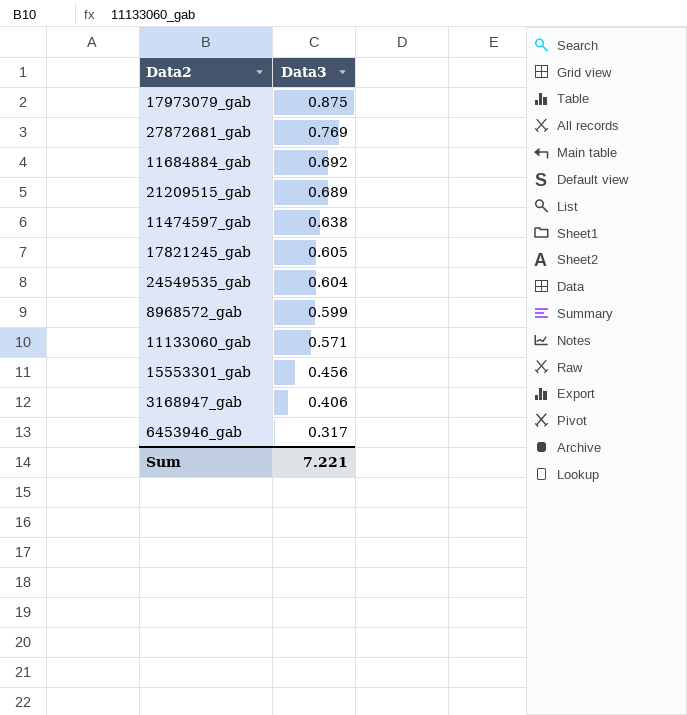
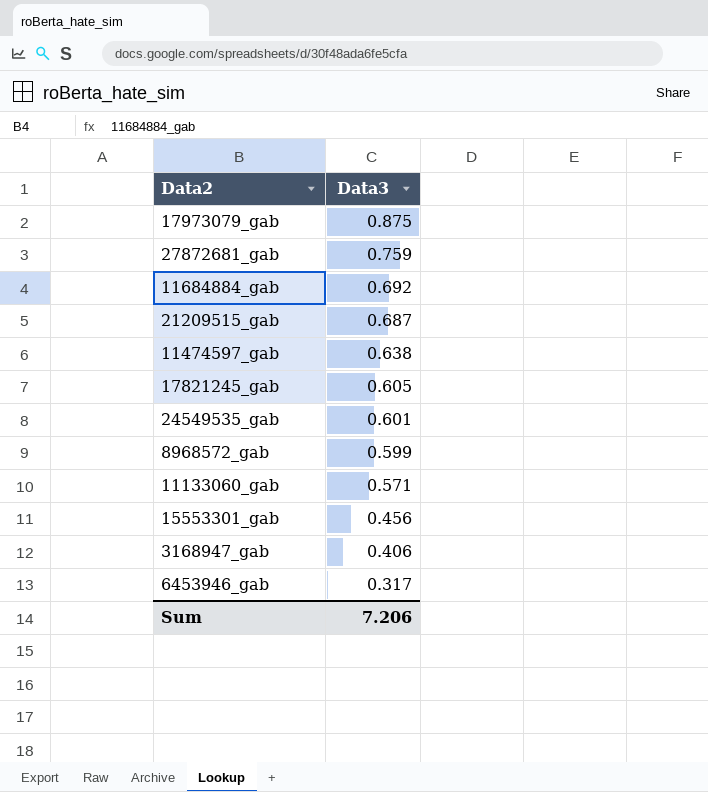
27872681_gab | Data3: 0.769 -> 0.759
21209515_gab | Data3: 0.689 -> 0.687
24549535_gab | Data3: 0.604 -> 0.601
Sum | Data3: 7.221 -> 7.206

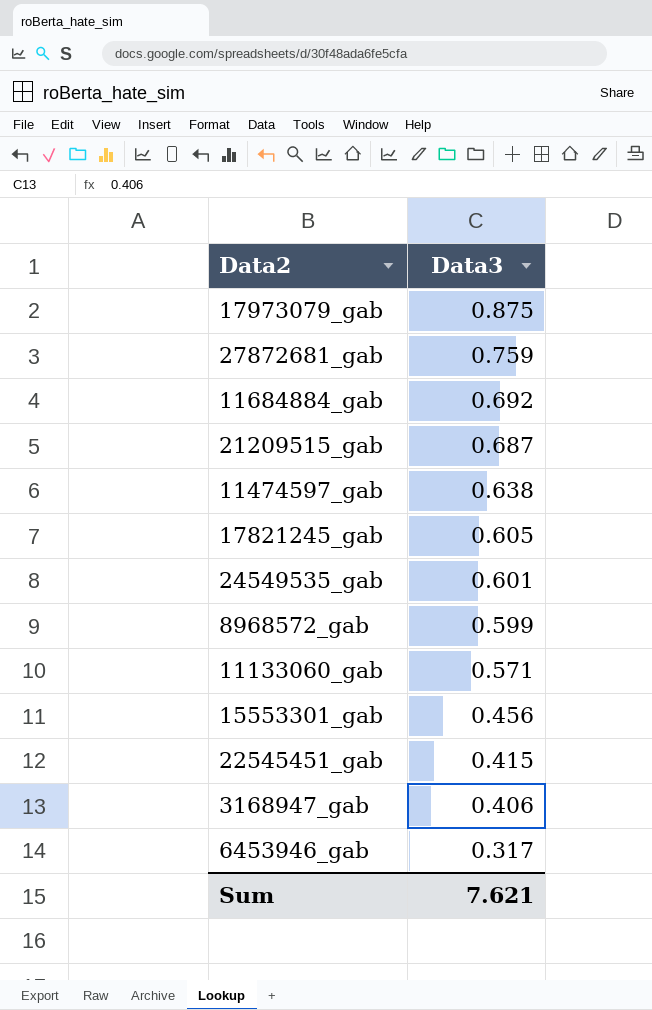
row 22545451_gab: none -> 0.415
Sum | Data3: 7.206 -> 7.621

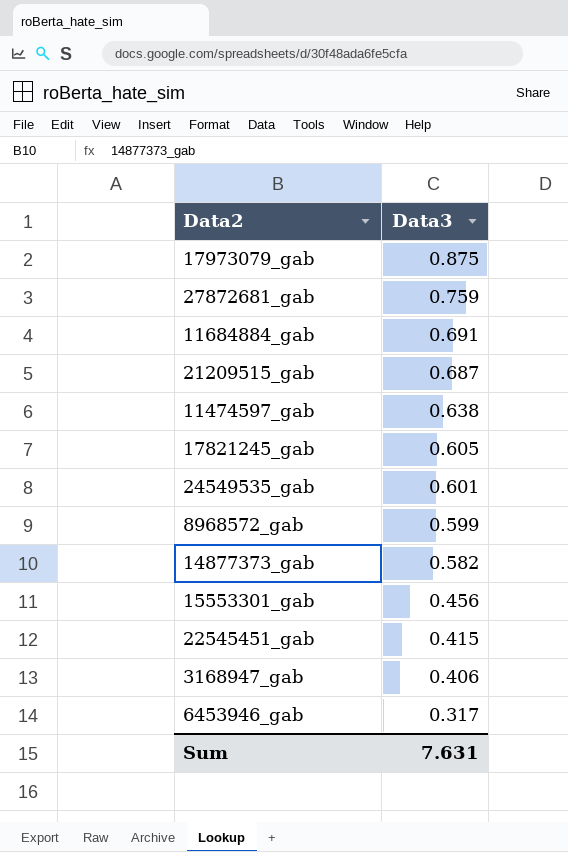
row 11133060_gab: 0.571 -> none
11684884_gab | Data3: 0.692 -> 0.691
row 14877373_gab: none -> 0.582
Sum | Data3: 7.621 -> 7.631

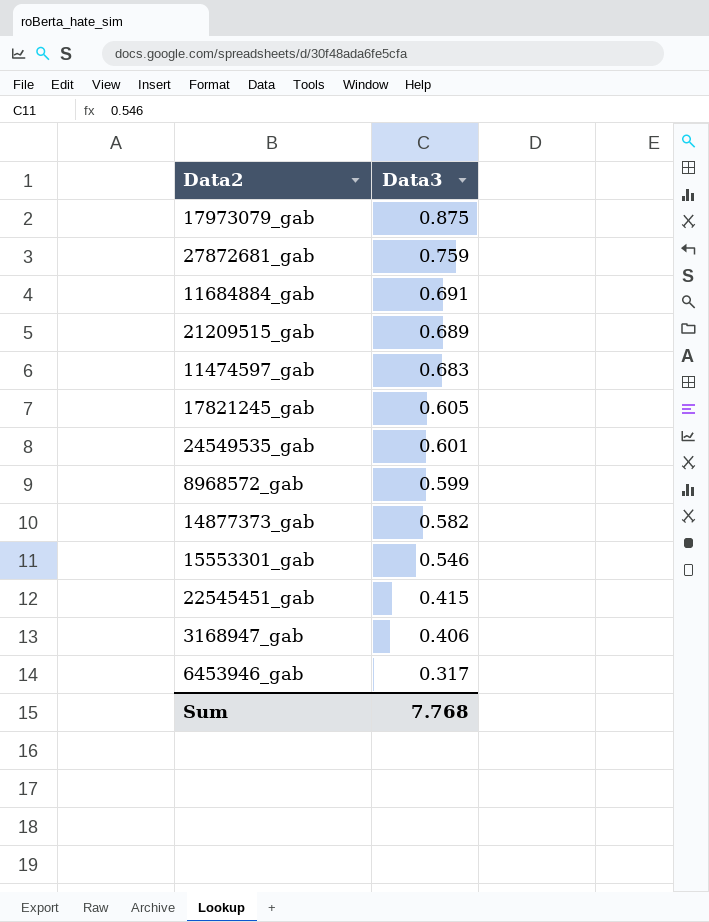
21209515_gab | Data3: 0.687 -> 0.689
11474597_gab | Data3: 0.638 -> 0.683
15553301_gab | Data3: 0.456 -> 0.546
Sum | Data3: 7.631 -> 7.768

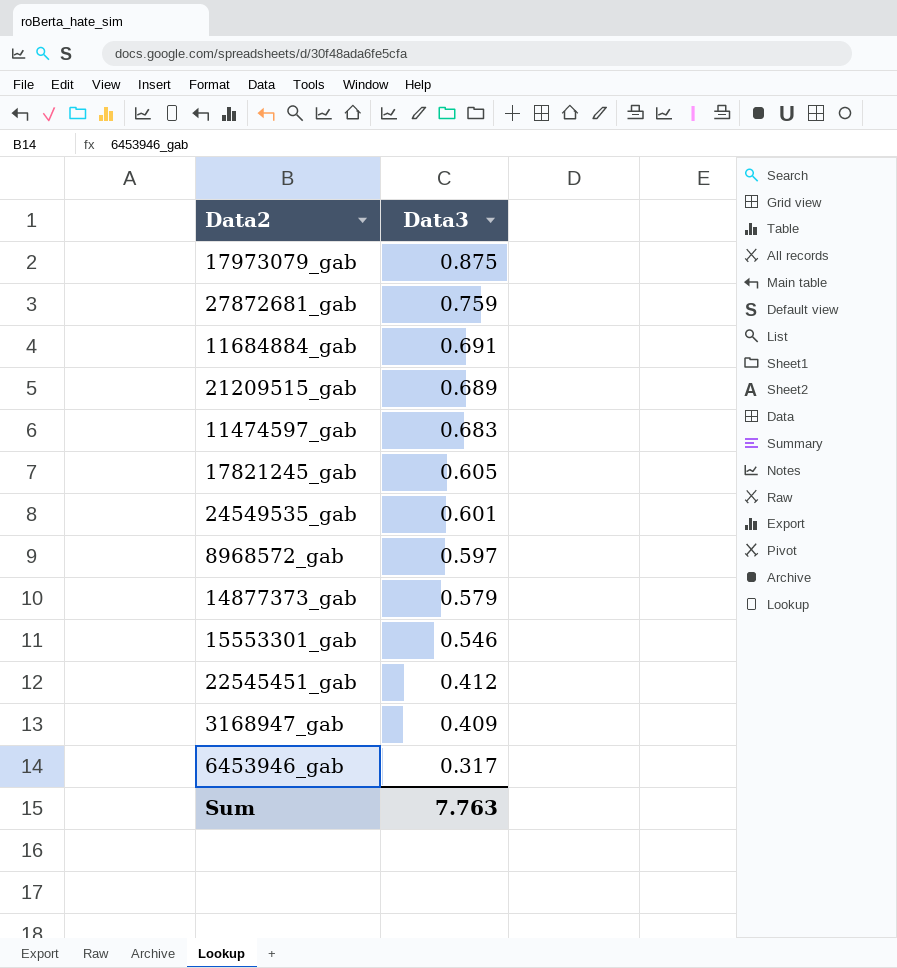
8968572_gab | Data3: 0.599 -> 0.597
14877373_gab | Data3: 0.582 -> 0.579
22545451_gab | Data3: 0.415 -> 0.412
3168947_gab | Data3: 0.406 -> 0.409
Sum | Data3: 7.768 -> 7.763

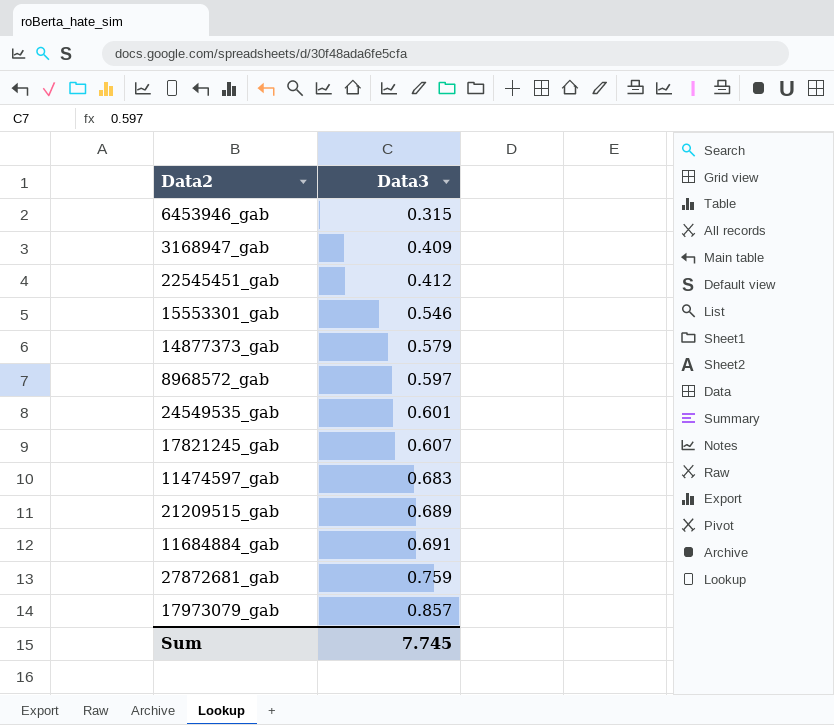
row order: Data3 descending -> Data3 ascending
6453946_gab | Data3: 0.317 -> 0.315
17821245_gab | Data3: 0.605 -> 0.607
17973079_gab | Data3: 0.875 -> 0.857
Sum | Data3: 7.763 -> 7.745

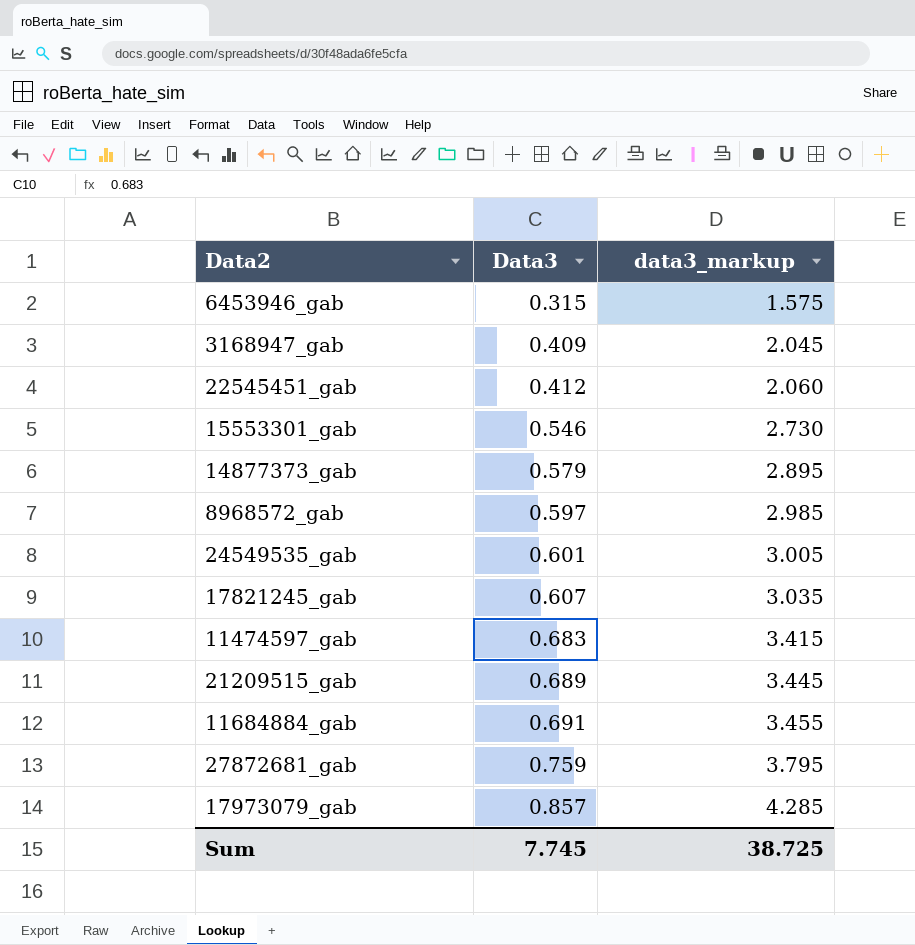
column data3_markup | formula: none -> [Data3] * 5

